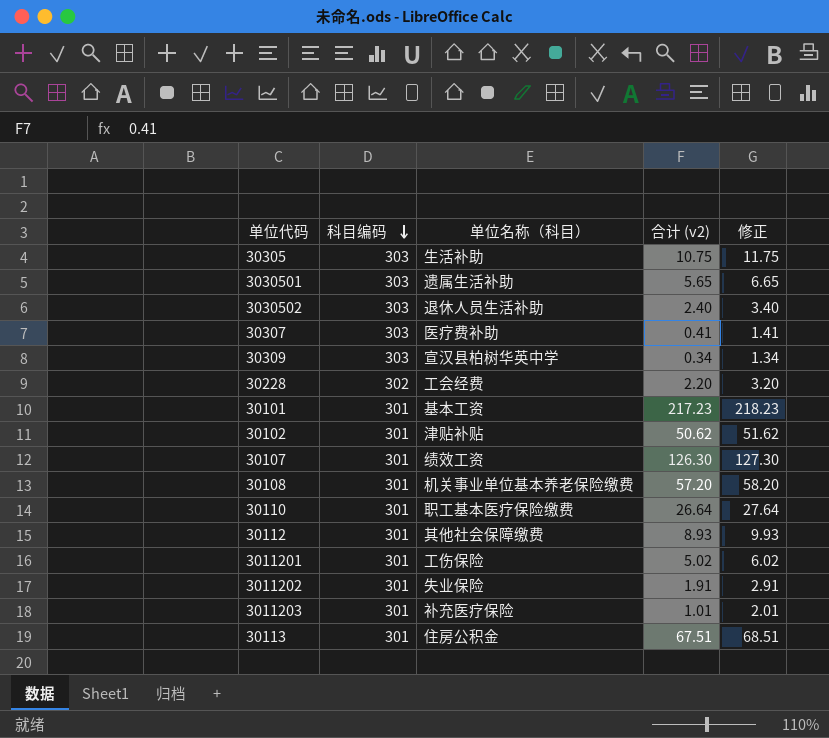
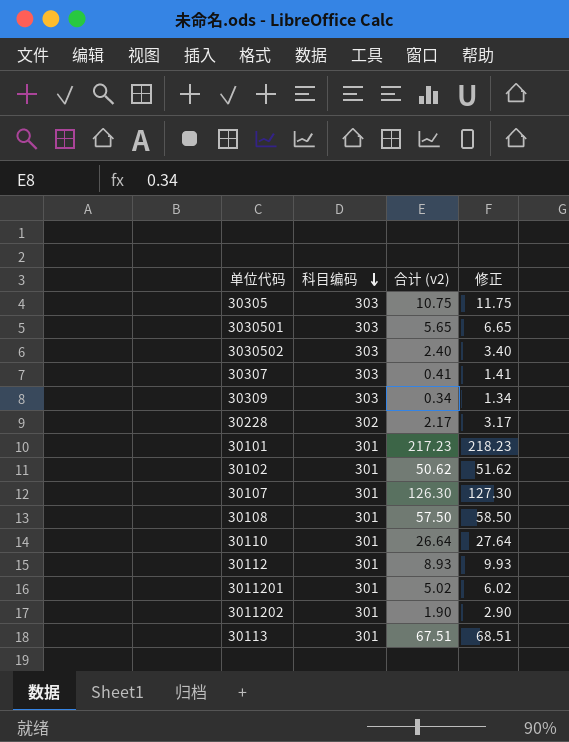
column 单位名称（科目） | position: 3 -> none
row 3011203: 301 | 补充医疗保险 | 1.01 | 2.01 -> none
30228 | 合计 (v2): 2.20 -> 2.17
30228 | 修正: 3.20 -> 3.17
30108 | 合计 (v2): 57.20 -> 57.50
30108 | 修正: 58.20 -> 58.50
3011202 | 合计 (v2): 1.91 -> 1.90
3011202 | 修正: 2.91 -> 2.90

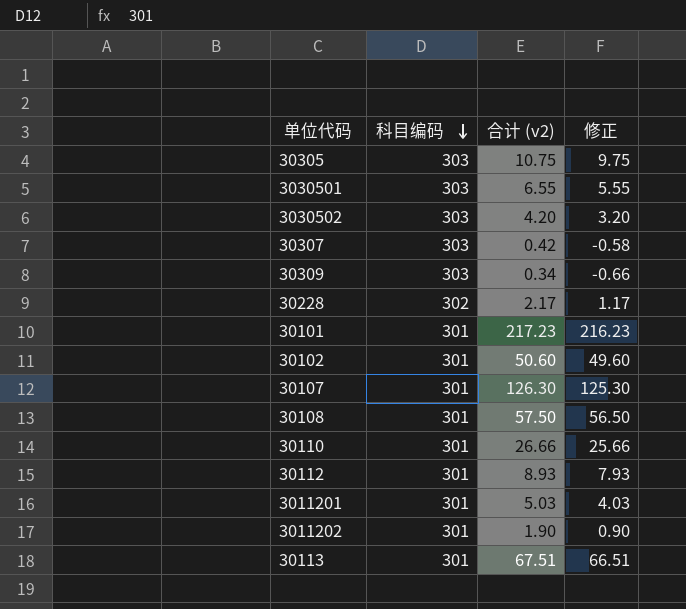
column 修正 | formula: [合计 (v2)] + 1 -> [合计 (v2)] - 1
3030501 | 合计 (v2): 5.65 -> 6.55
3030502 | 合计 (v2): 2.40 -> 4.20
30307 | 合计 (v2): 0.41 -> 0.42
30102 | 合计 (v2): 50.62 -> 50.60
30110 | 合计 (v2): 26.64 -> 26.66
3011201 | 合计 (v2): 5.02 -> 5.03

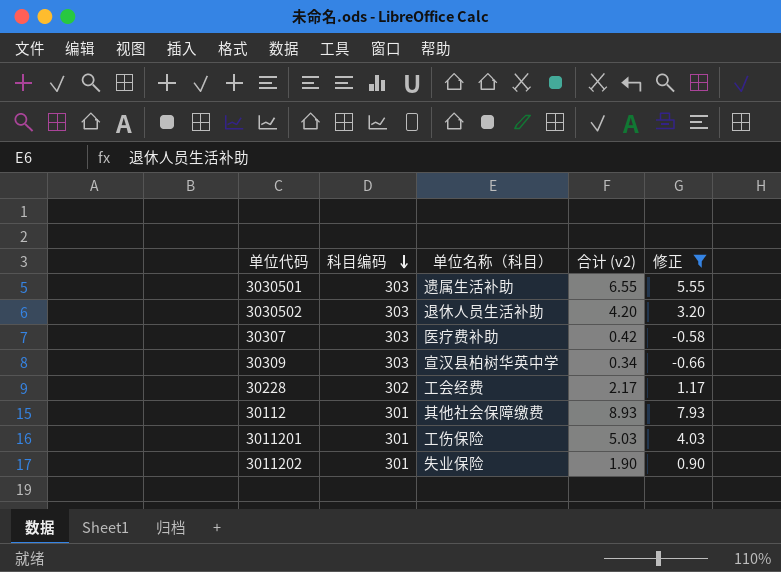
filter: none -> 修正 <= 7.93
column 单位名称（科目） | position: none -> 3

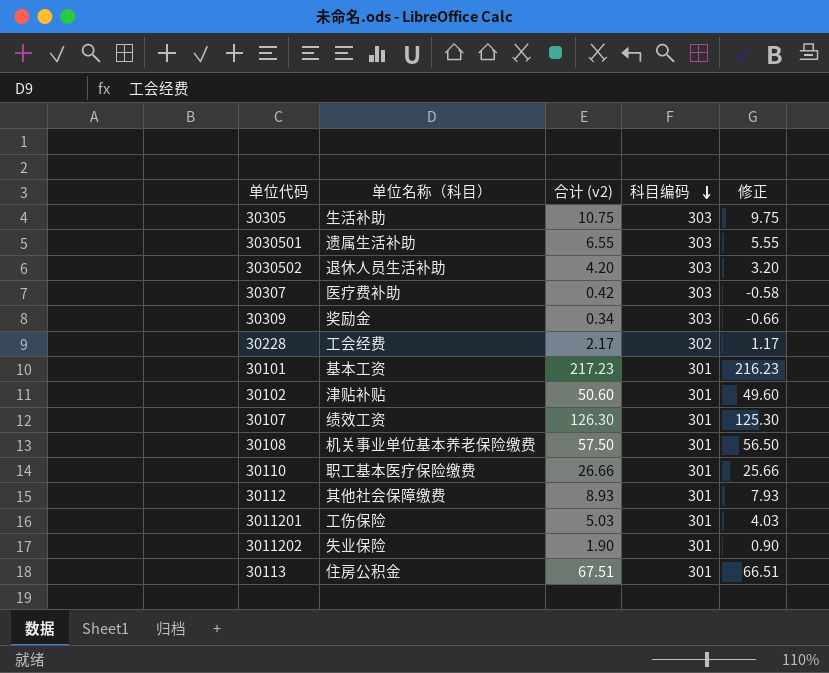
filter: 修正 <= 7.93 -> none
column 科目编码 | position: 2 -> 4
30309 | 单位名称（科目）: 宣汉县柏树华英中学 -> 奖励金

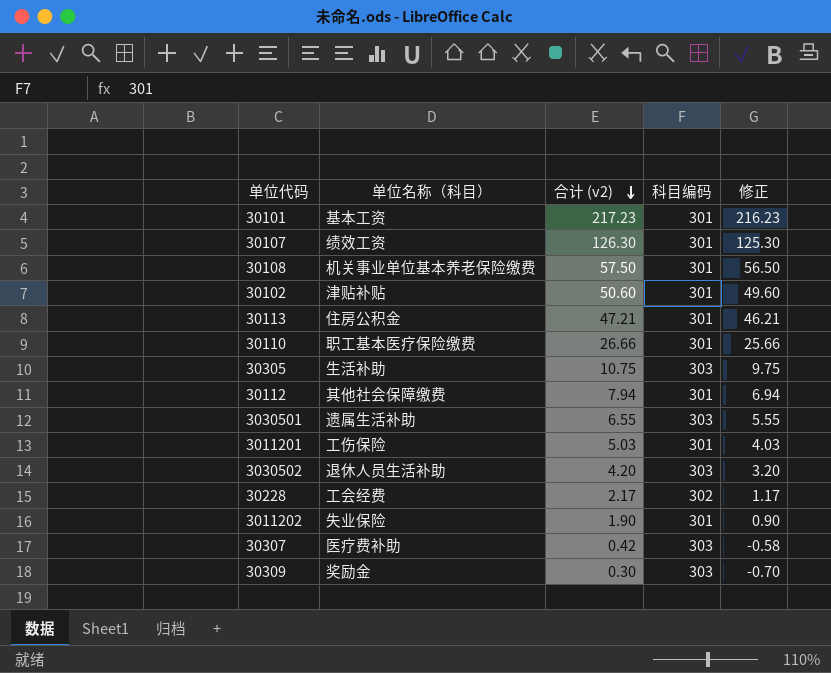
row order: 科目编码 descending -> 合计 (v2) descending
30113 | 合计 (v2): 67.51 -> 47.21
30113 | 修正: 66.51 -> 46.21
30112 | 合计 (v2): 8.93 -> 7.94
30112 | 修正: 7.93 -> 6.94
30309 | 合计 (v2): 0.34 -> 0.30
30309 | 修正: -0.66 -> -0.70

